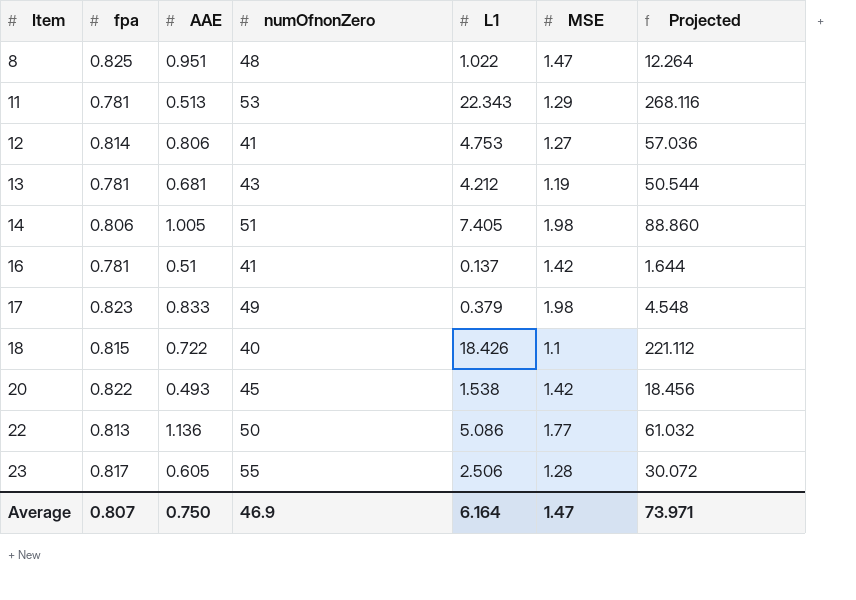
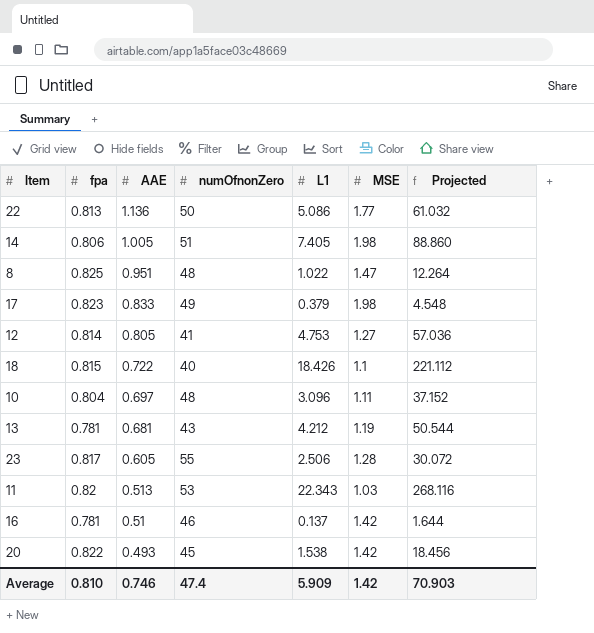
row order: Item ascending -> AAE descending
12 | AAE: 0.806 -> 0.805
row 10: none -> 0.804 | 0.697 | 48 | 3.096 | 1.11 | 37.152
11 | fpa: 0.781 -> 0.82
11 | MSE: 1.29 -> 1.03
16 | numOfnonZero: 41 -> 46
Average | fpa: 0.807 -> 0.810
Average | AAE: 0.750 -> 0.746
Average | numOfnonZero: 46.9 -> 47.4
Average | L1: 6.164 -> 5.909
Average | MSE: 1.47 -> 1.42
Average | Projected: 73.971 -> 70.903

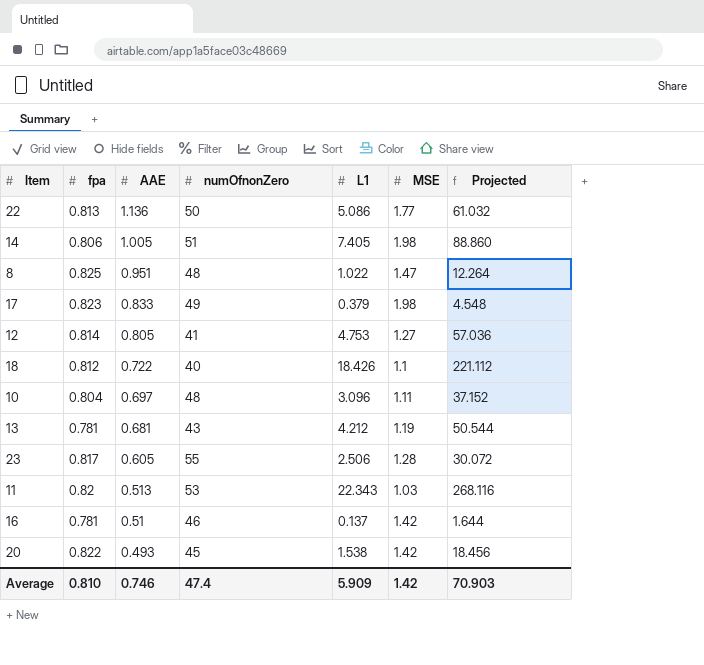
18 | fpa: 0.815 -> 0.812

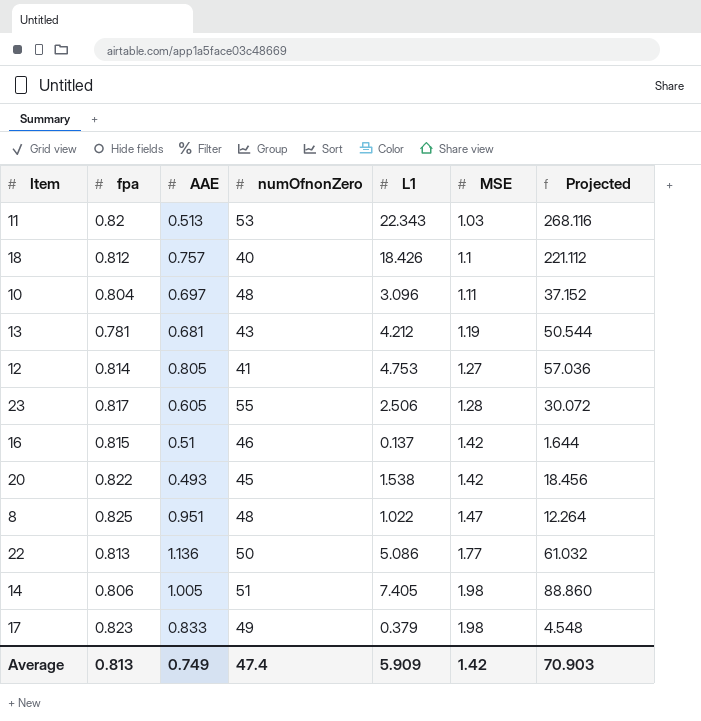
row order: AAE descending -> MSE ascending
18 | AAE: 0.722 -> 0.757
16 | fpa: 0.781 -> 0.815
Average | fpa: 0.810 -> 0.813
Average | AAE: 0.746 -> 0.749

